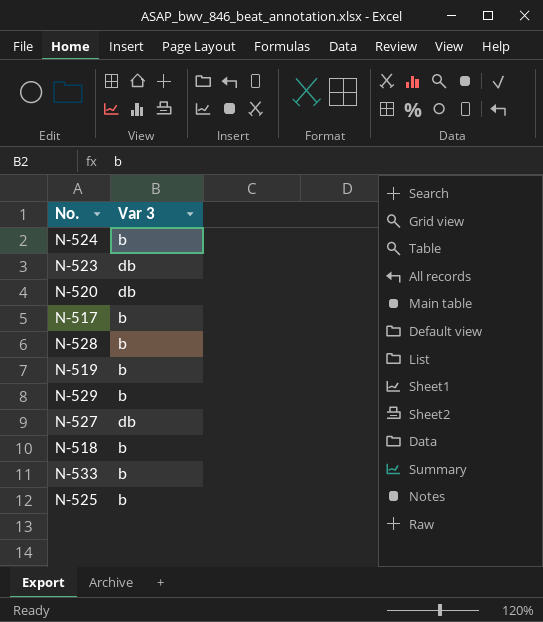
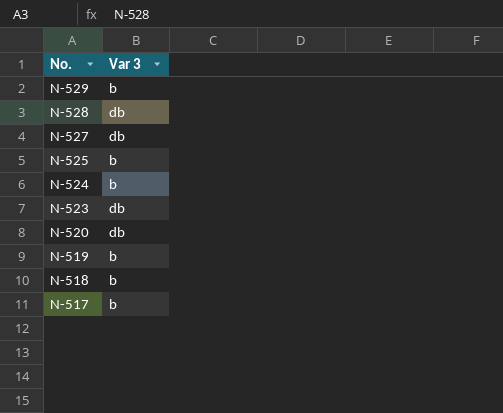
row order: none -> No. descending
row N-533: b -> none
N-528 | Var 3: b -> db

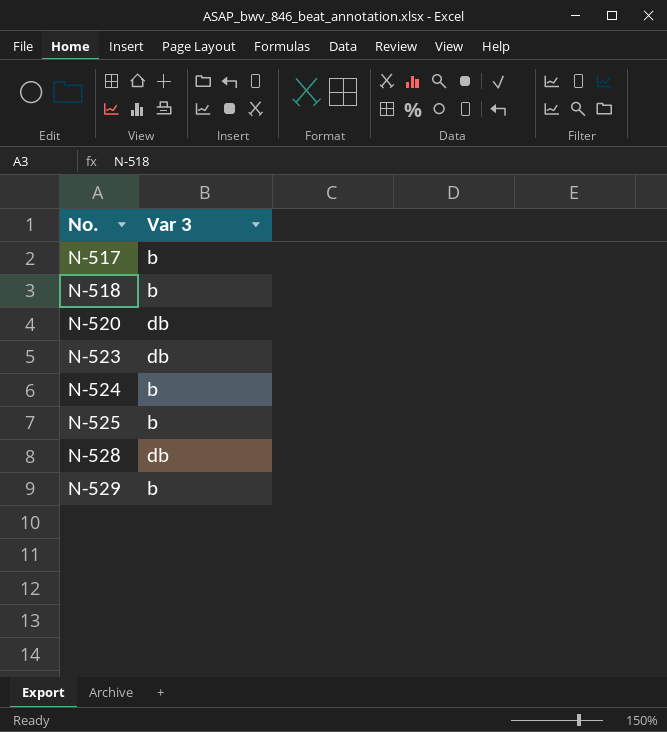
row order: No. descending -> No. ascending
row N-527: db -> none
row N-519: b -> none

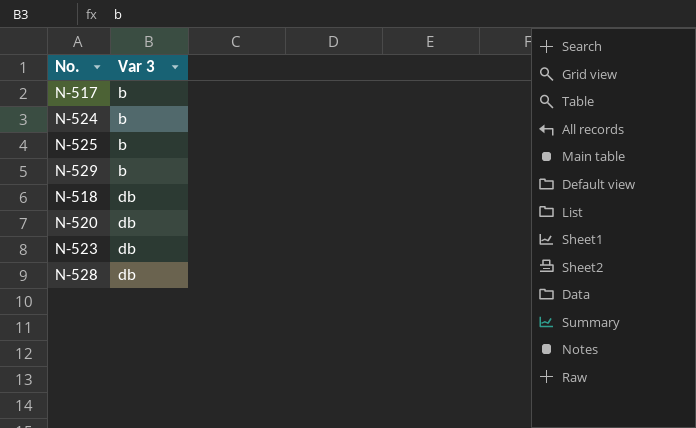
row order: No. ascending -> Var 3 ascending
N-518 | Var 3: b -> db

